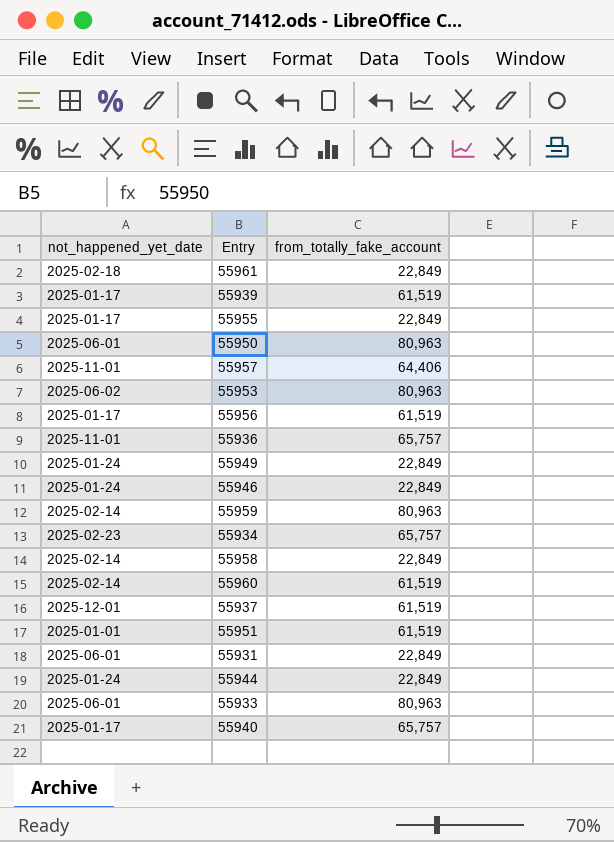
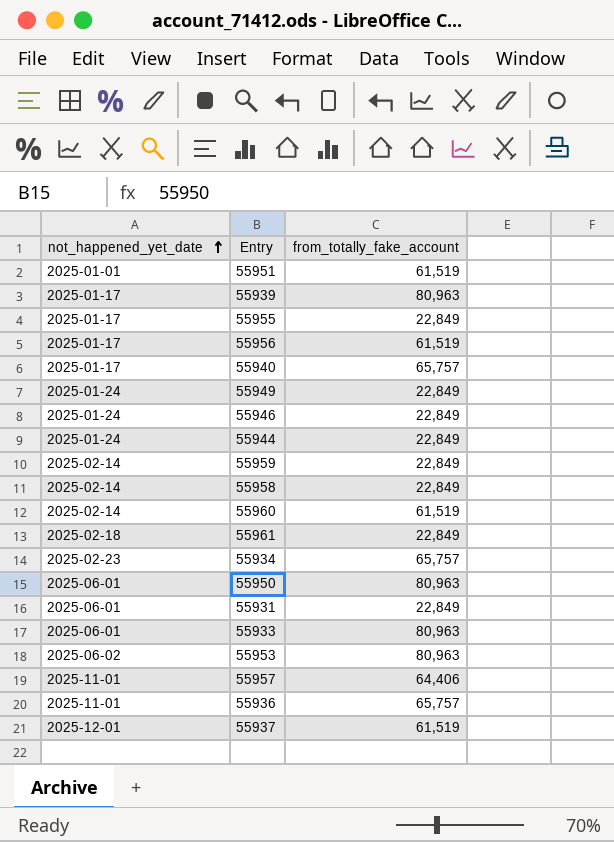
row order: none -> not_happened_yet_date ascending
55939 | from_totally_fake_account: 61,519 -> 80,963
55959 | from_totally_fake_account: 80,963 -> 22,849

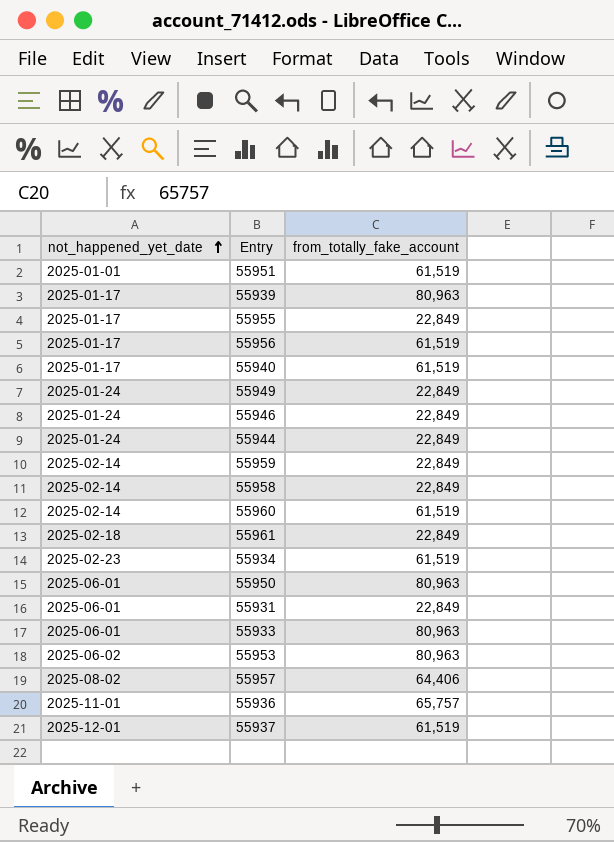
55940 | from_totally_fake_account: 65,757 -> 61,519
55934 | from_totally_fake_account: 65,757 -> 61,519
55957 | not_happened_yet_date: 2025-11-01 -> 2025-08-02

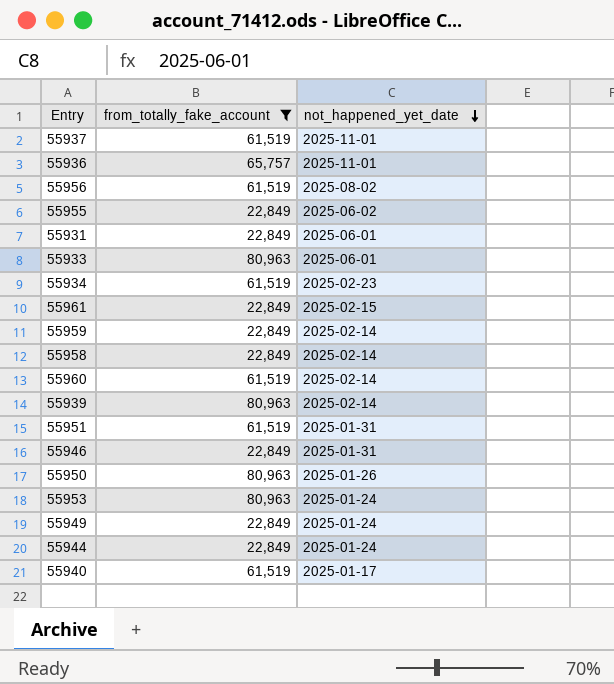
filter: none -> from_totally_fake_account != 64,406
row order: not_happened_yet_date ascending -> not_happened_yet_date descending
column not_happened_yet_date | position: 1 -> 3
55937 | not_happened_yet_date: 2025-12-01 -> 2025-11-01
55956 | not_happened_yet_date: 2025-01-17 -> 2025-08-02
55955 | not_happened_yet_date: 2025-01-17 -> 2025-06-02
55961 | not_happened_yet_date: 2025-02-18 -> 2025-02-15
55939 | not_happened_yet_date: 2025-01-17 -> 2025-02-14
55951 | not_happened_yet_date: 2025-01-01 -> 2025-01-31
55946 | not_happened_yet_date: 2025-01-24 -> 2025-01-31
55950 | not_happened_yet_date: 2025-06-01 -> 2025-01-26
55953 | not_happened_yet_date: 2025-06-02 -> 2025-01-24

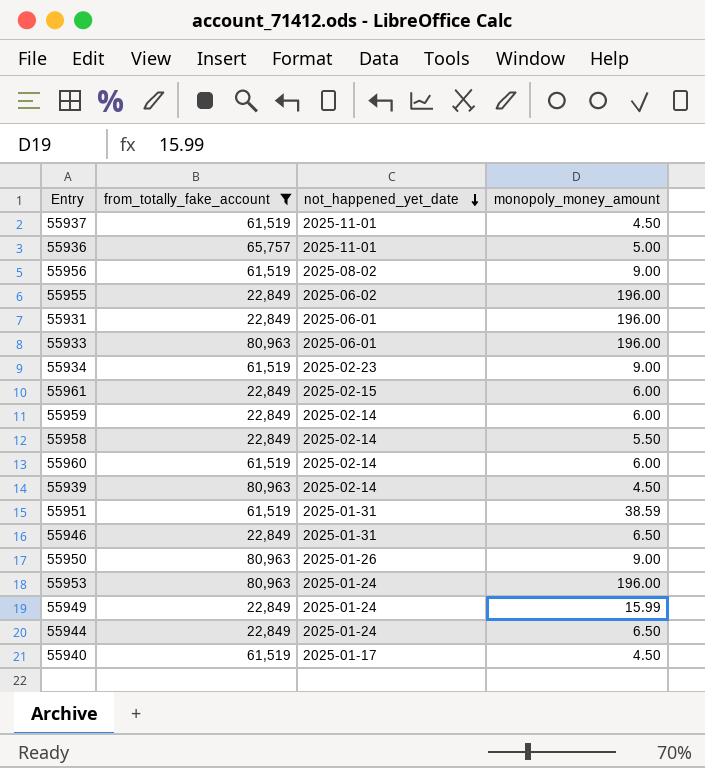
column monopoly_money_amount | position: none -> 4

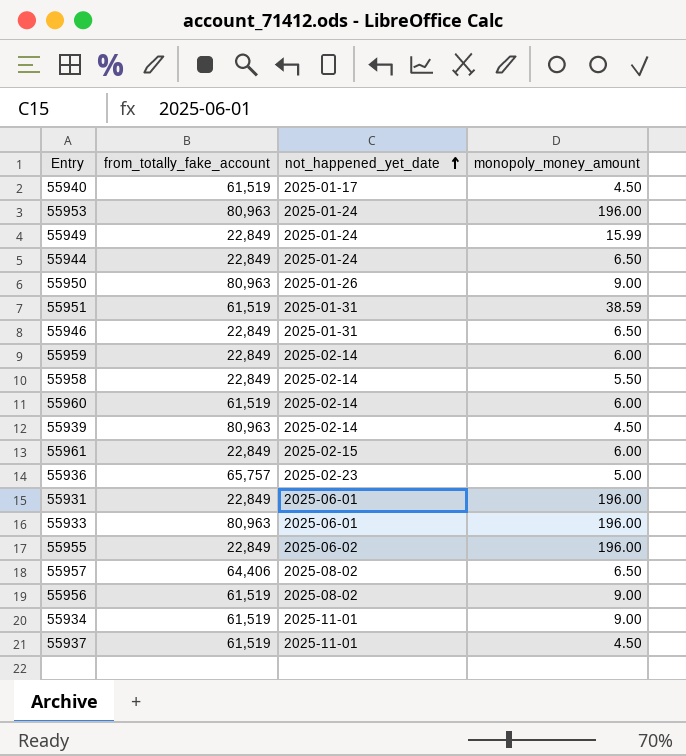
filter: from_totally_fake_account != 64,406 -> none
row order: not_happened_yet_date descending -> not_happened_yet_date ascending
55936 | not_happened_yet_date: 2025-11-01 -> 2025-02-23
55934 | not_happened_yet_date: 2025-02-23 -> 2025-11-01

